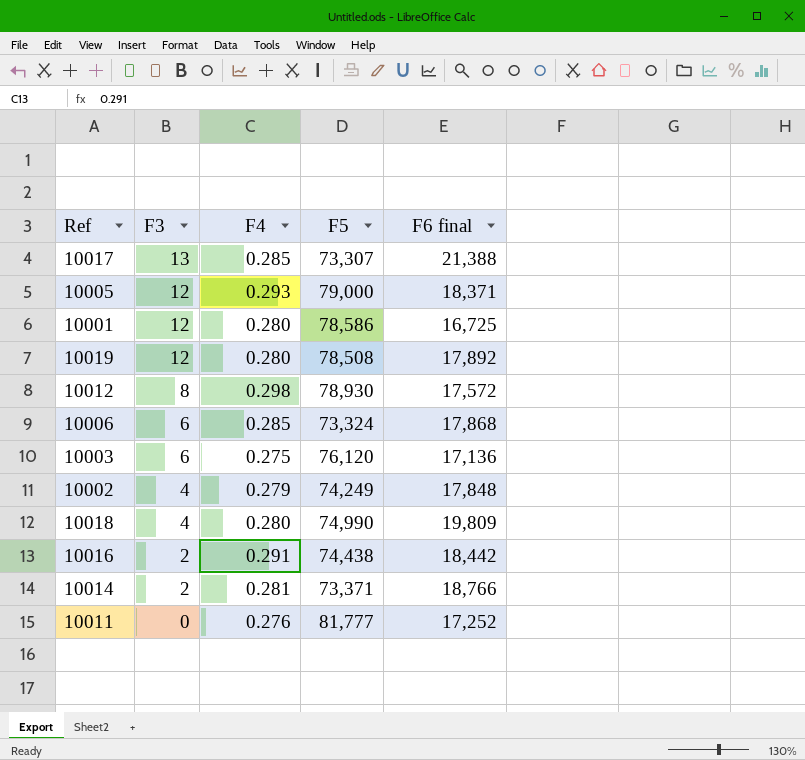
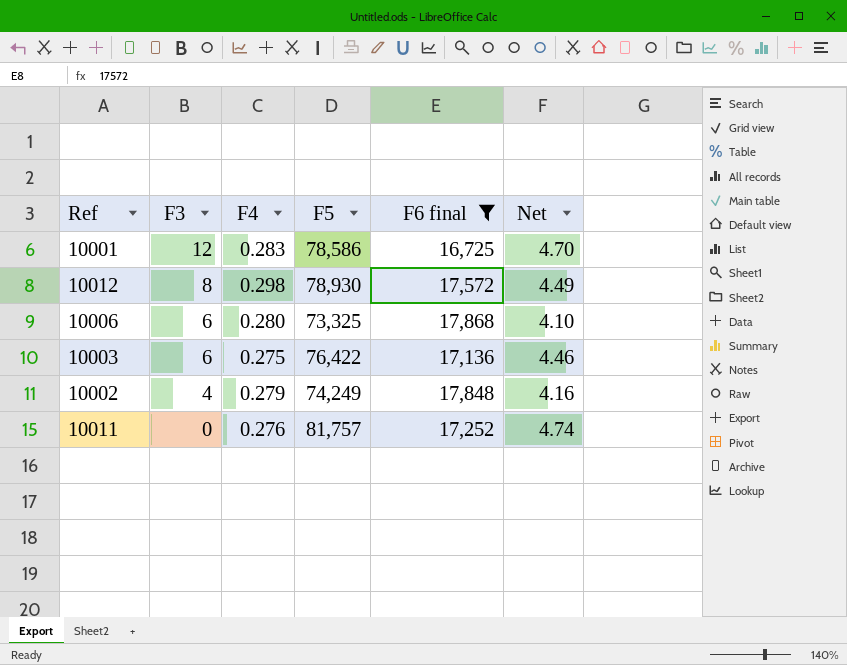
filter: none -> F6 final <= 17,868
column Net | formula: none -> [F5] / [F6 final]
10001 | F4: 0.280 -> 0.283
10006 | F4: 0.285 -> 0.280
10006 | F5: 73,324 -> 73,325
10003 | F5: 76,120 -> 76,422
10011 | F5: 81,777 -> 81,757

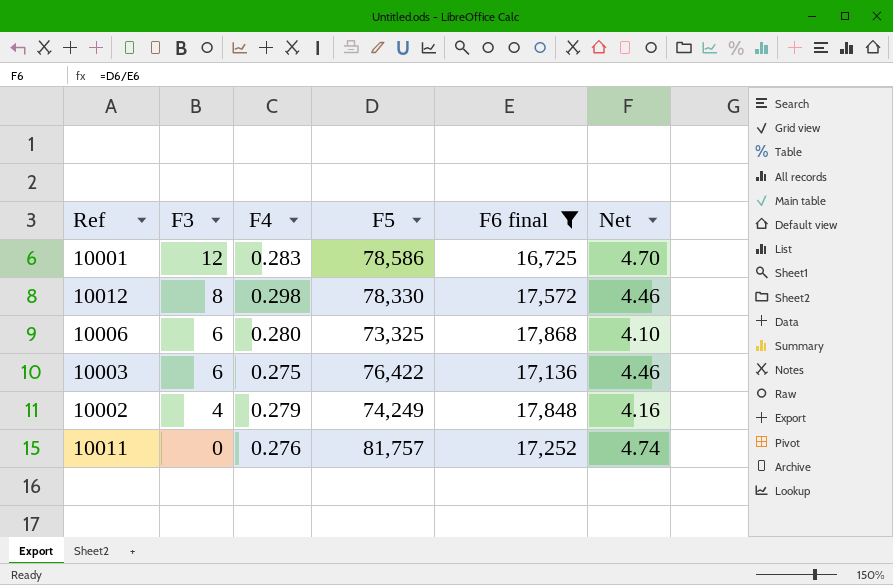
10012 | F5: 78,930 -> 78,330
10012 | Net: 4.49 -> 4.46

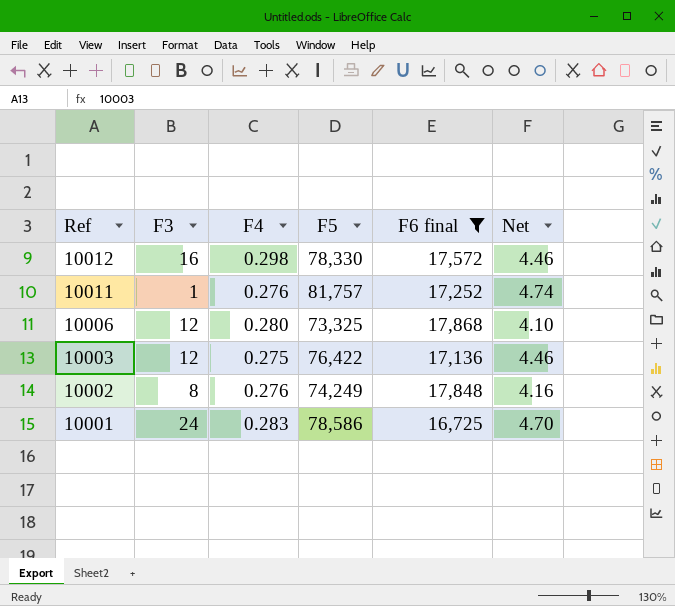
row order: F3 descending -> Ref descending
10012 | F3: 8 -> 16
10011 | F3: 0 -> 1
10006 | F3: 6 -> 12
10003 | F3: 6 -> 12
10002 | F3: 4 -> 8
10002 | F4: 0.279 -> 0.276
10001 | F3: 12 -> 24

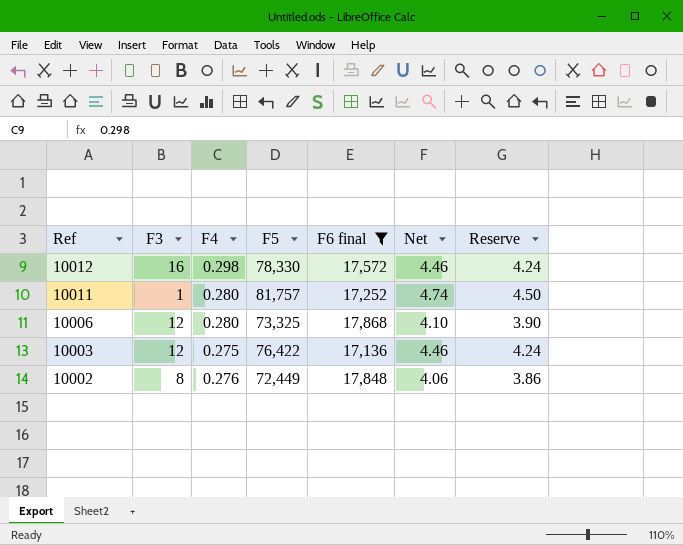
column Reserve | formula: none -> [Net] * 0.95
row 10001: 24 | 0.283 | 78,586 | 16,725 | 4.70 -> none
10011 | F4: 0.276 -> 0.280
10002 | F5: 74,249 -> 72,449
10002 | Net: 4.16 -> 4.06

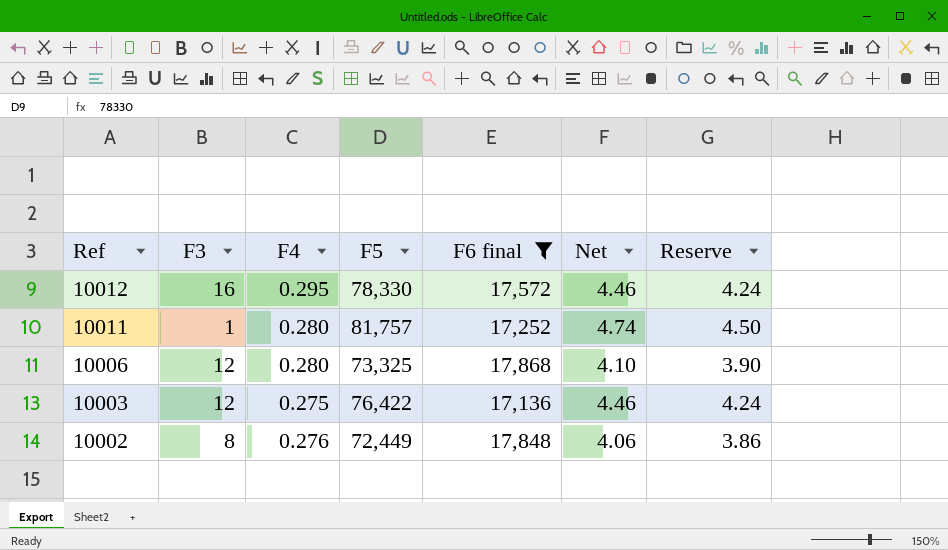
10012 | F4: 0.298 -> 0.295

